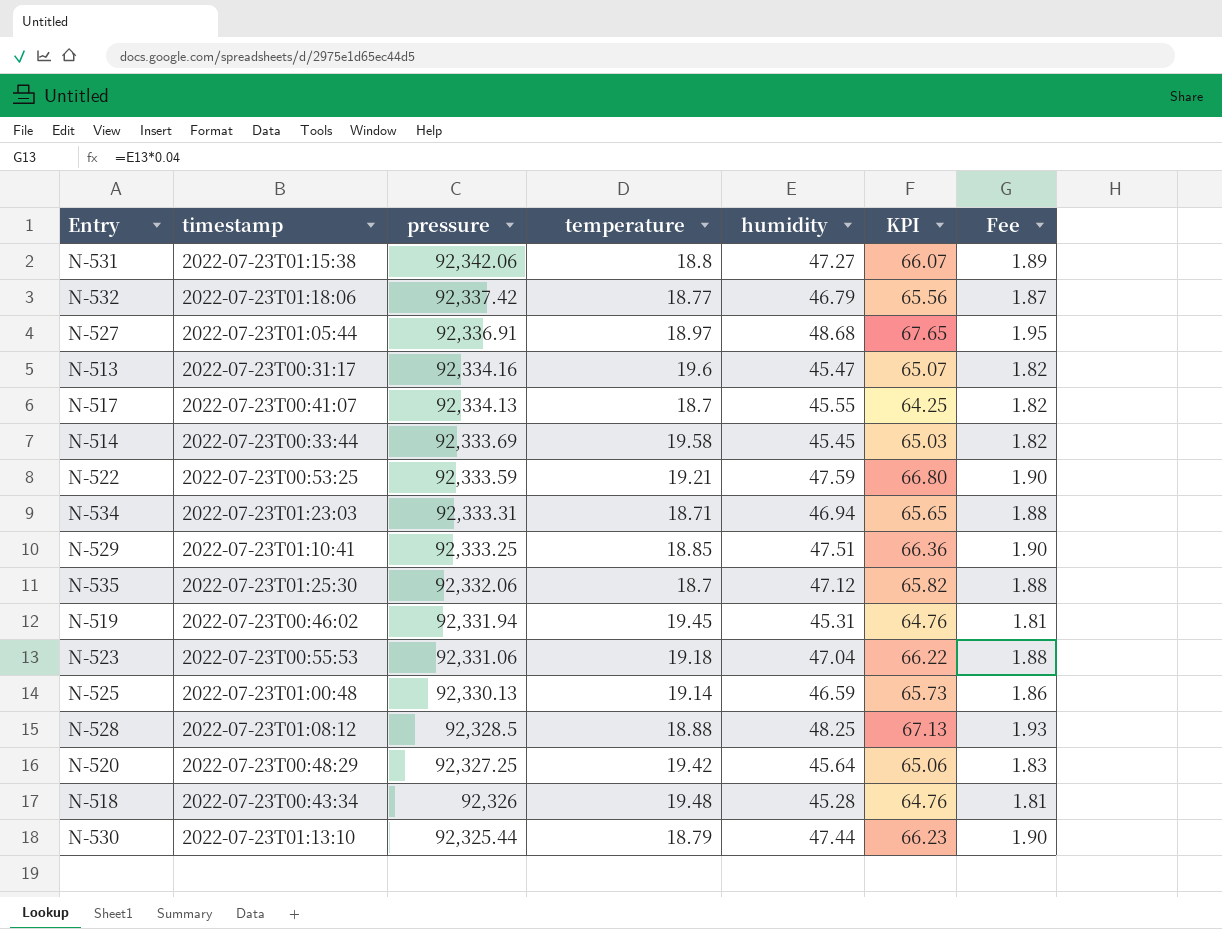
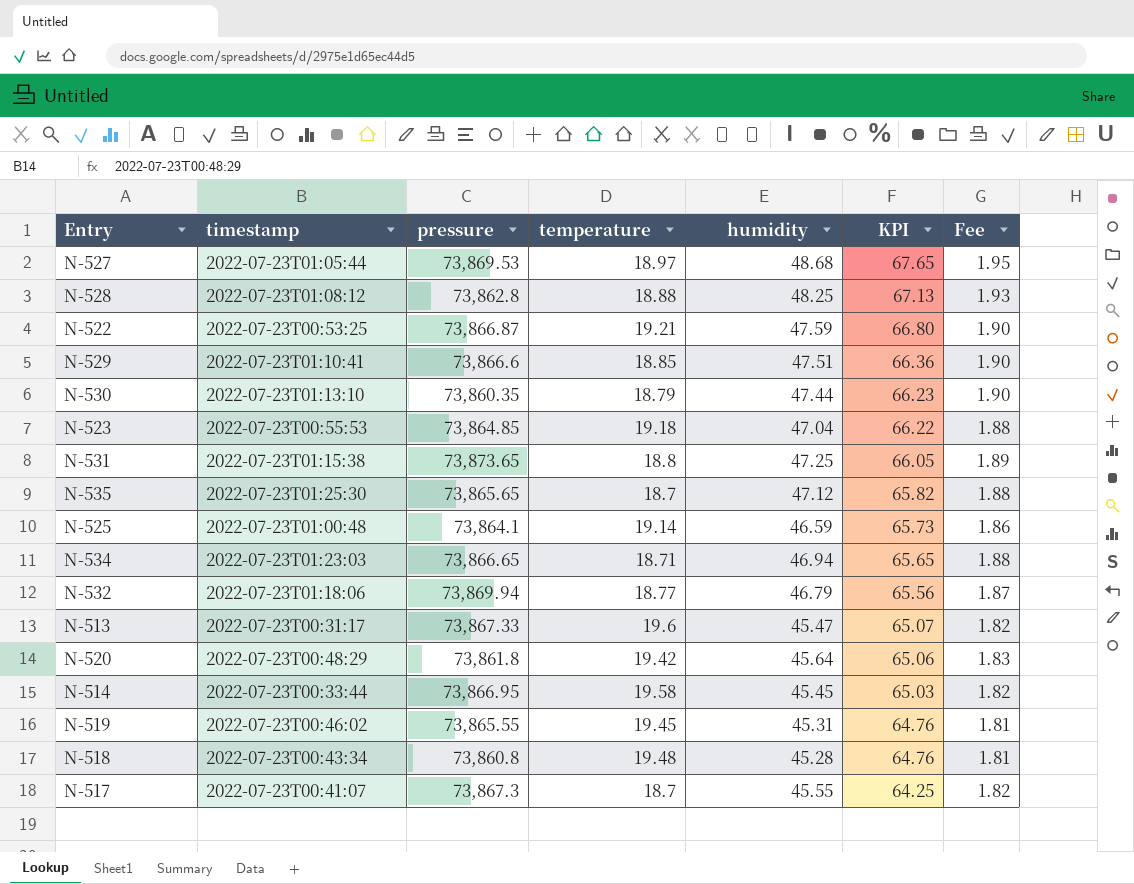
row order: pressure descending -> KPI descending
N-527 | pressure: 92,336.91 -> 73,869.53
N-528 | pressure: 92,328.5 -> 73,862.8
N-522 | pressure: 92,333.59 -> 73,866.87
N-529 | pressure: 92,333.25 -> 73,866.6
N-530 | pressure: 92,325.44 -> 73,860.35
N-523 | pressure: 92,331.06 -> 73,864.85
N-531 | pressure: 92,342.06 -> 73,873.65
N-531 | humidity: 47.27 -> 47.25
N-531 | KPI: 66.07 -> 66.05
N-535 | pressure: 92,332.06 -> 73,865.65
N-525 | pressure: 92,330.13 -> 73,864.1
N-534 | pressure: 92,333.31 -> 73,866.65
N-532 | pressure: 92,337.42 -> 73,869.94
N-513 | pressure: 92,334.16 -> 73,867.33
N-520 | pressure: 92,327.25 -> 73,861.8
N-514 | pressure: 92,333.69 -> 73,866.95
N-519 | pressure: 92,331.94 -> 73,865.55
N-518 | pressure: 92,326 -> 73,860.8
N-517 | pressure: 92,334.13 -> 73,867.3

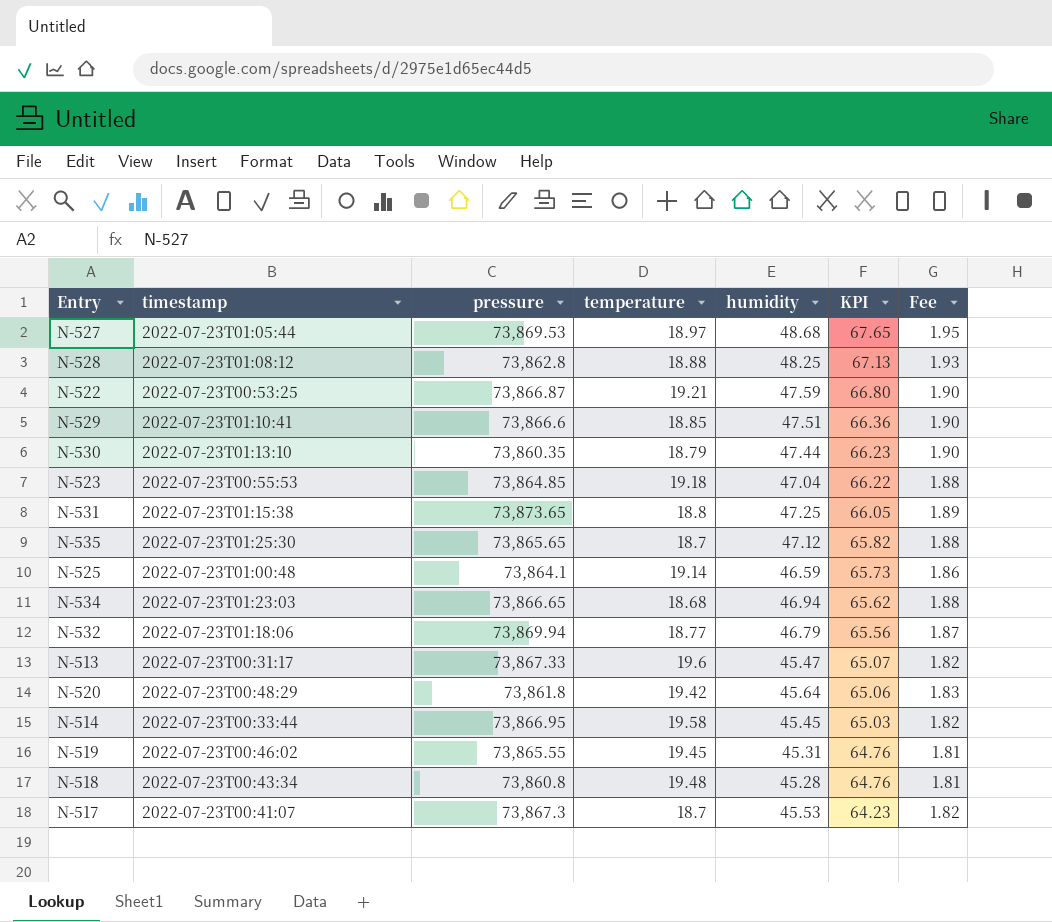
N-534 | temperature: 18.71 -> 18.68
N-534 | KPI: 65.65 -> 65.62
N-517 | humidity: 45.55 -> 45.53
N-517 | KPI: 64.25 -> 64.23

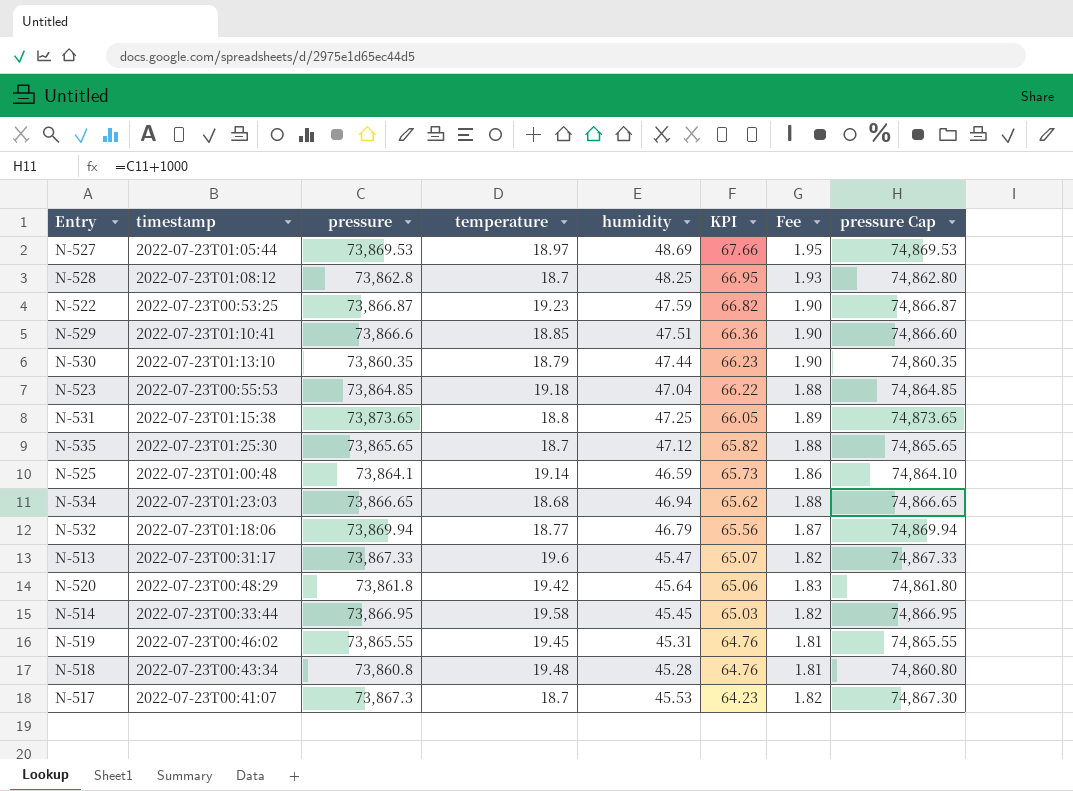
column pressure Cap | formula: none -> [pressure] + 1000
N-527 | humidity: 48.68 -> 48.69
N-527 | KPI: 67.65 -> 67.66
N-528 | temperature: 18.88 -> 18.7
N-528 | KPI: 67.13 -> 66.95
N-522 | temperature: 19.21 -> 19.23
N-522 | KPI: 66.80 -> 66.82

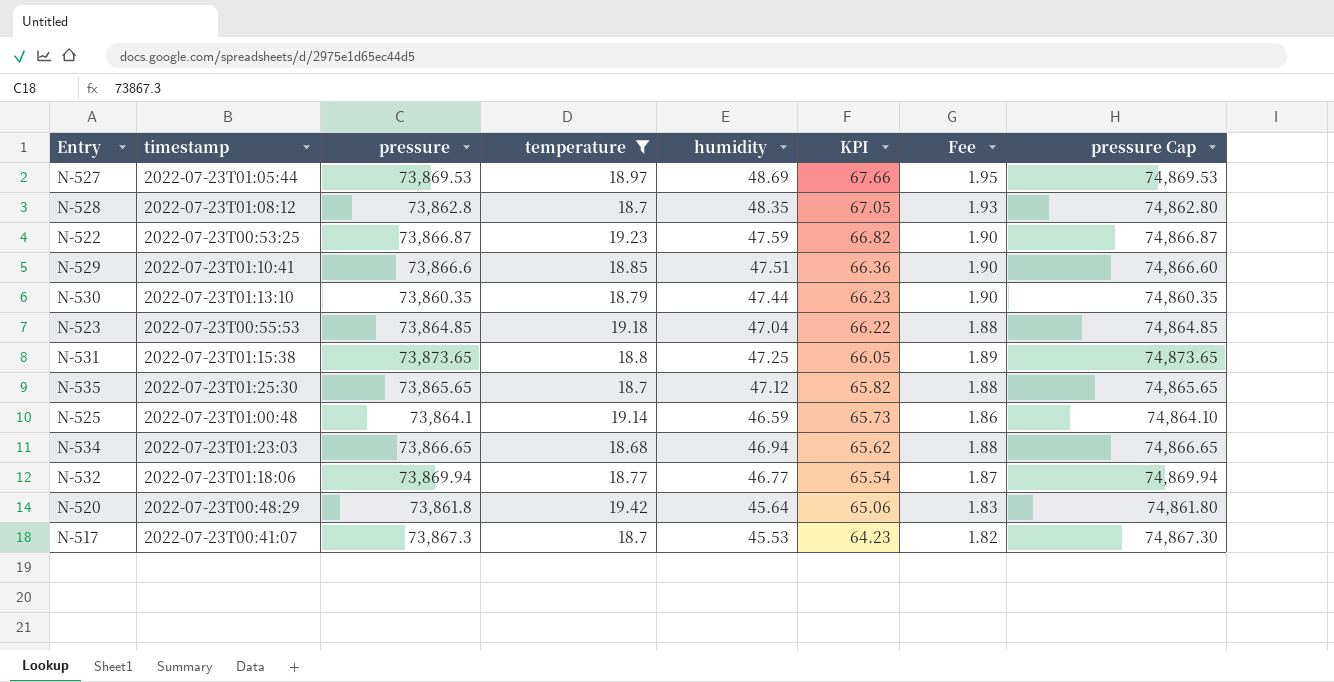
filter: none -> temperature <= 19.42
N-528 | humidity: 48.25 -> 48.35
N-528 | KPI: 66.95 -> 67.05
N-532 | humidity: 46.79 -> 46.77
N-532 | KPI: 65.56 -> 65.54

